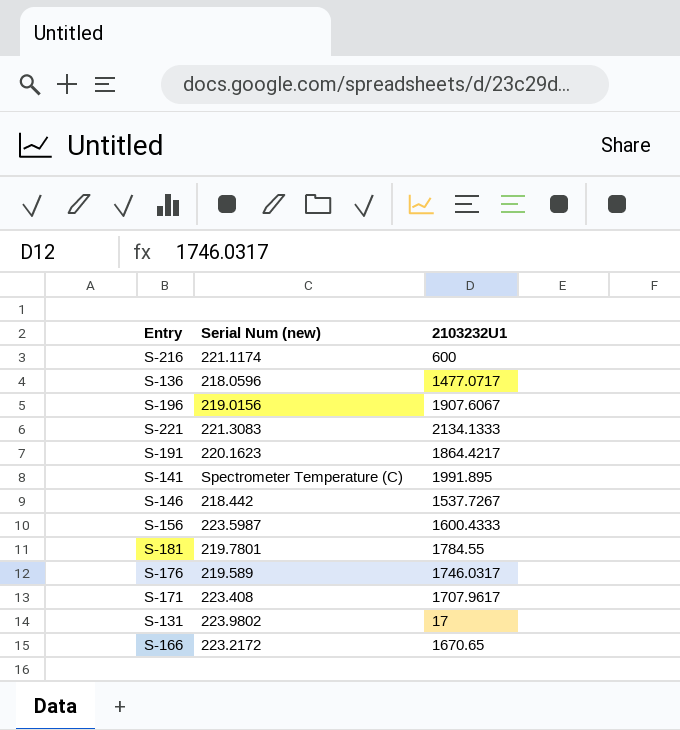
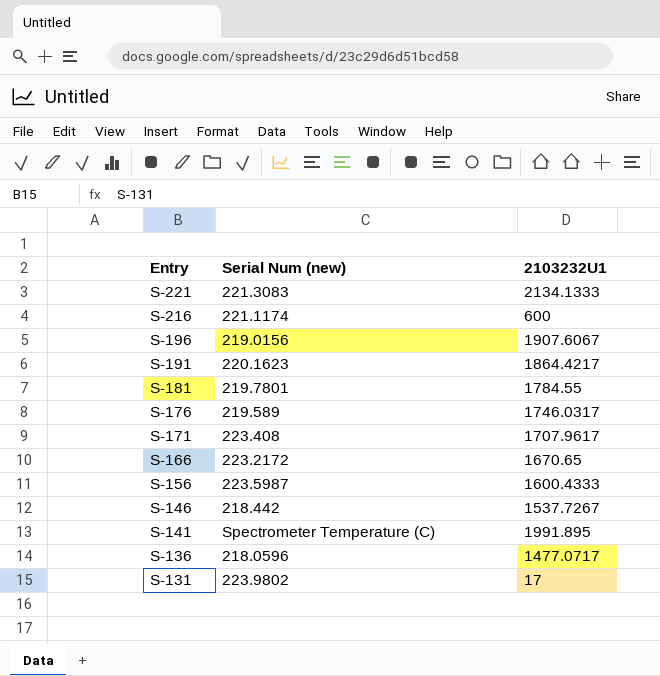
row order: none -> Entry descending

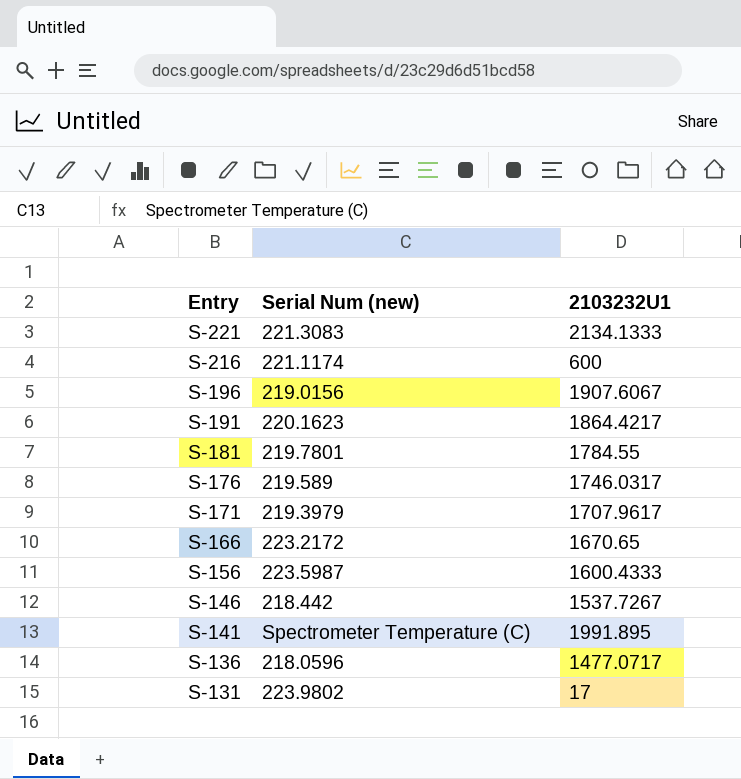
S-171 | Serial Num (new): 223.408 -> 219.3979

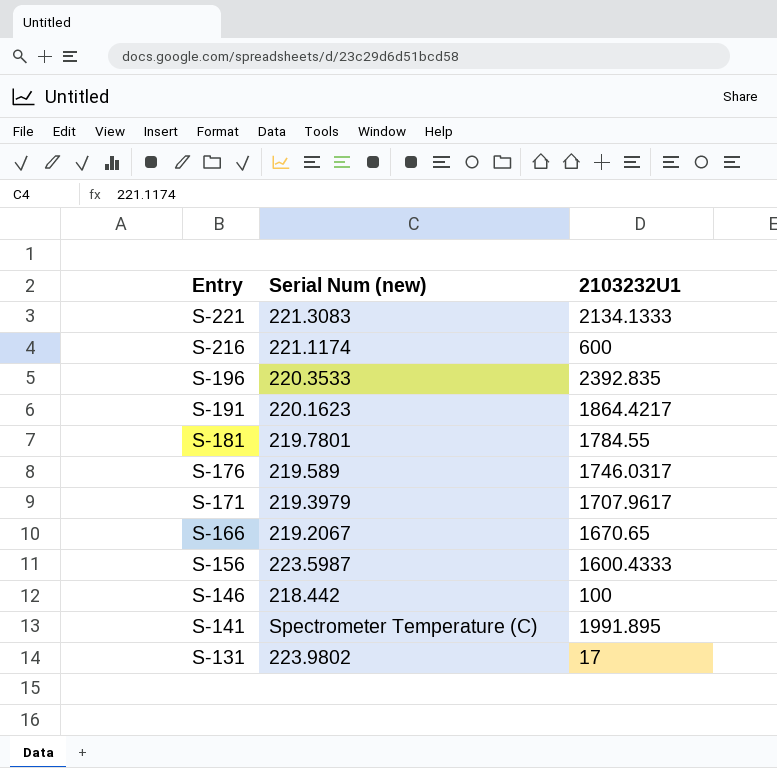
row S-136: 218.0596 | 1477.0717 -> none
S-196 | Serial Num (new): 219.0156 -> 220.3533
S-196 | 2103232U1: 1907.6067 -> 2392.835
S-166 | Serial Num (new): 223.2172 -> 219.2067
S-146 | 2103232U1: 1537.7267 -> 100

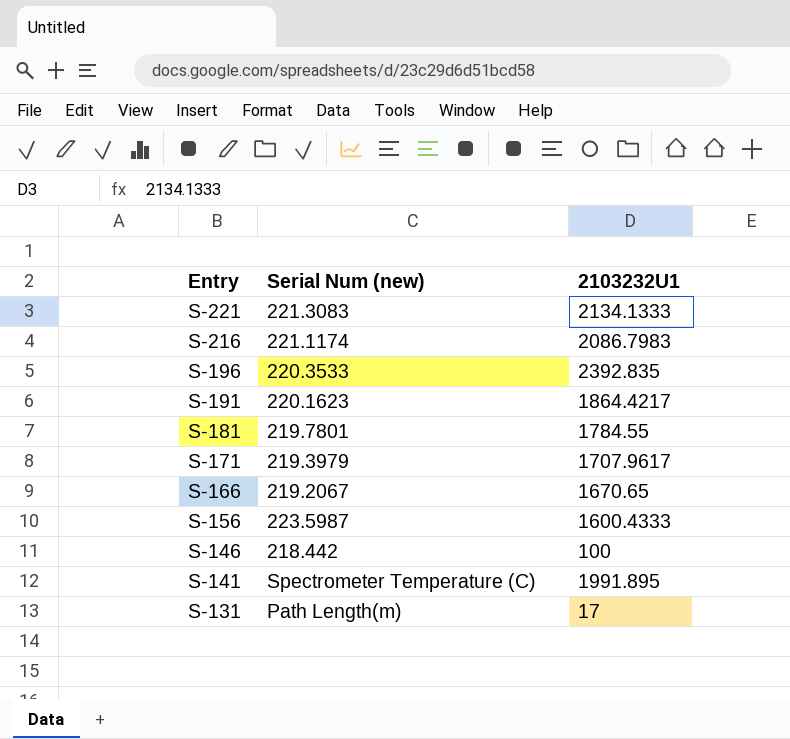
row S-176: 219.589 | 1746.0317 -> none
S-216 | 2103232U1: 600 -> 2086.7983
S-131 | Serial Num (new): 223.9802 -> Path Length(m)

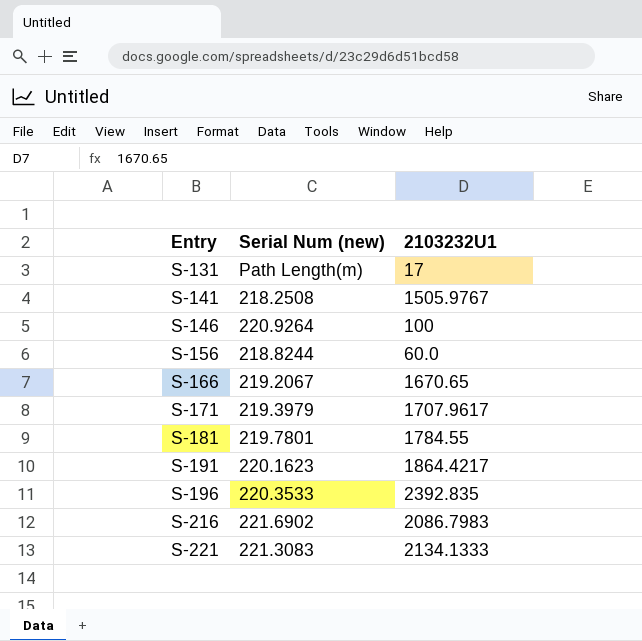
row order: Entry descending -> Entry ascending
S-141 | Serial Num (new): Spectrometer Temperature (C) -> 218.2508
S-141 | 2103232U1: 1991.895 -> 1505.9767
S-146 | Serial Num (new): 218.442 -> 220.9264
S-156 | Serial Num (new): 223.5987 -> 218.8244
S-156 | 2103232U1: 1600.4333 -> 60.0
S-216 | Serial Num (new): 221.1174 -> 221.6902

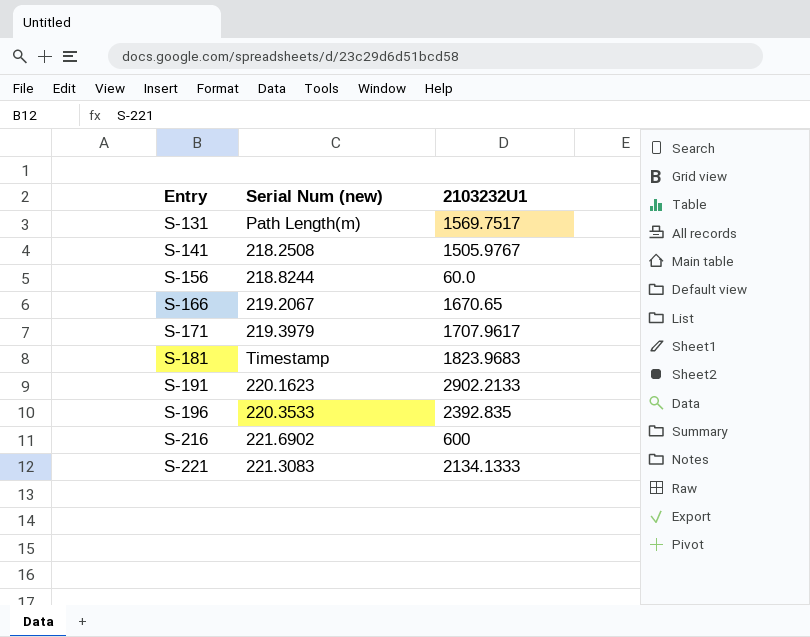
row S-146: 220.9264 | 100 -> none
S-131 | 2103232U1: 17 -> 1569.7517
S-181 | Serial Num (new): 219.7801 -> Timestamp
S-181 | 2103232U1: 1784.55 -> 1823.9683
S-191 | 2103232U1: 1864.4217 -> 2902.2133
S-216 | 2103232U1: 2086.7983 -> 600

